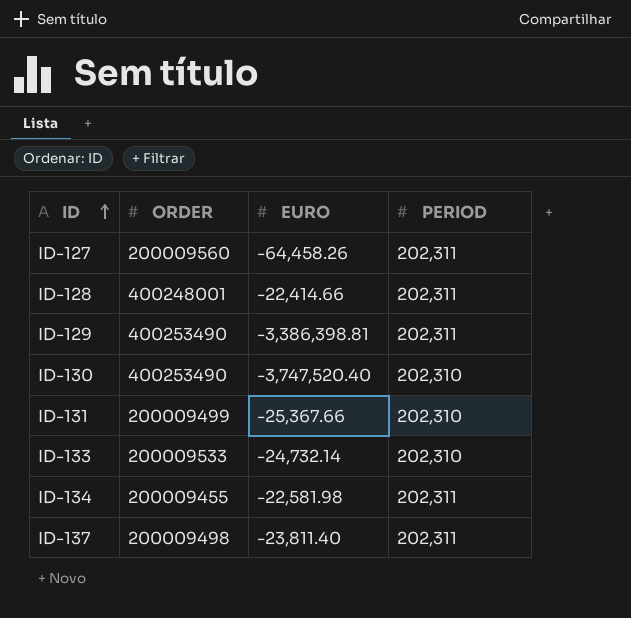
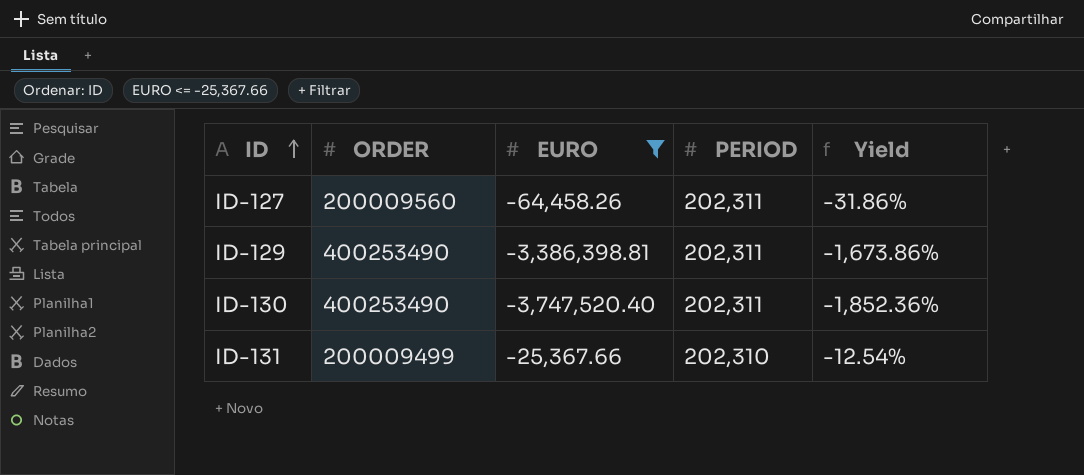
filter: none -> EURO <= -25,367.66
column Yield | formula: none -> [EURO] / [PERIOD]
ID-130 | PERIOD: 202,310 -> 202,311

